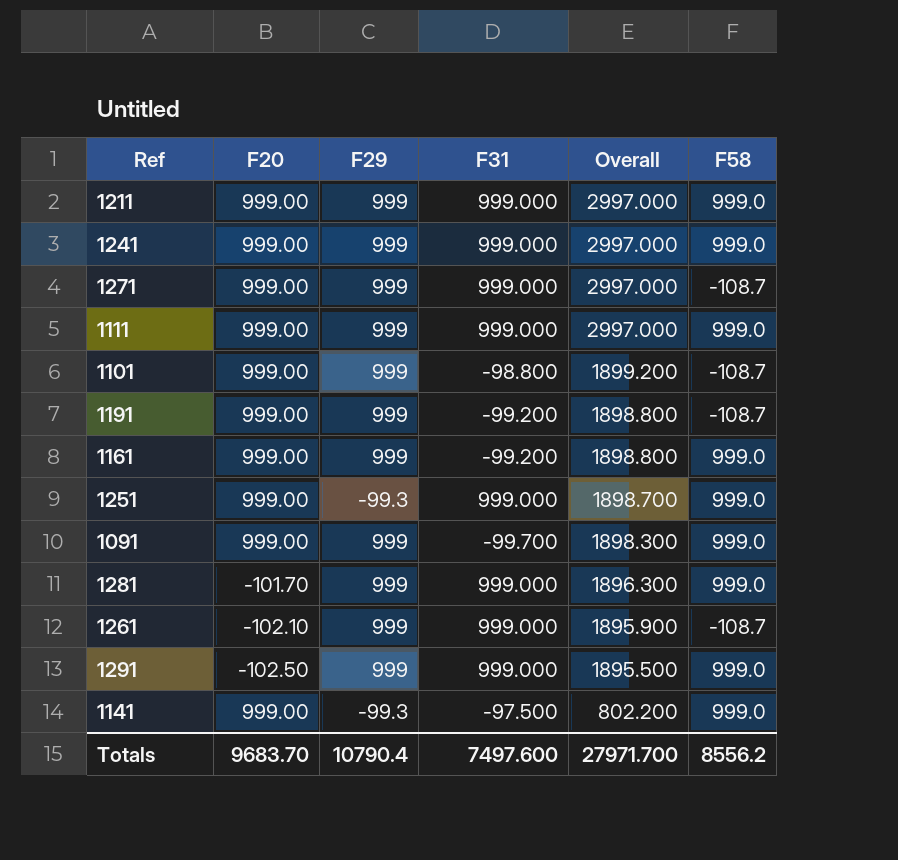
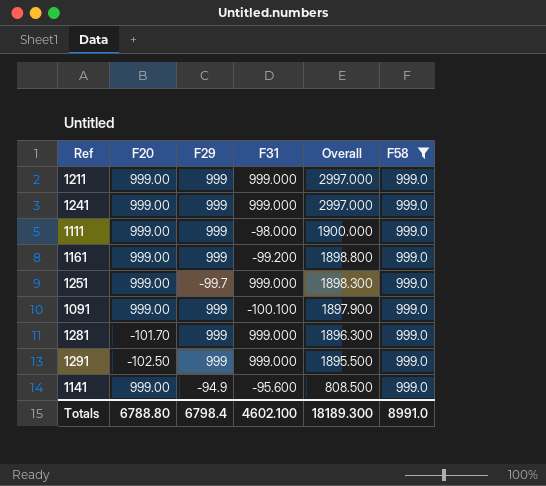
filter: none -> F58 = 999.0
1111 | F31: 999.000 -> -98.000
1111 | Overall: 2997.000 -> 1900.000
1251 | F29: -99.3 -> -99.7
1251 | Overall: 1898.700 -> 1898.300
1091 | F31: -99.700 -> -100.100
1091 | Overall: 1898.300 -> 1897.900
1141 | F29: -99.3 -> -94.9
1141 | F31: -97.500 -> -95.600
1141 | Overall: 802.200 -> 808.500
Totals | F20: 9683.70 -> 6788.80
Totals | F29: 10790.4 -> 6798.4
Totals | F31: 7497.600 -> 4602.100
Totals | Overall: 27971.700 -> 18189.300
Totals | F58: 8556.2 -> 8991.0

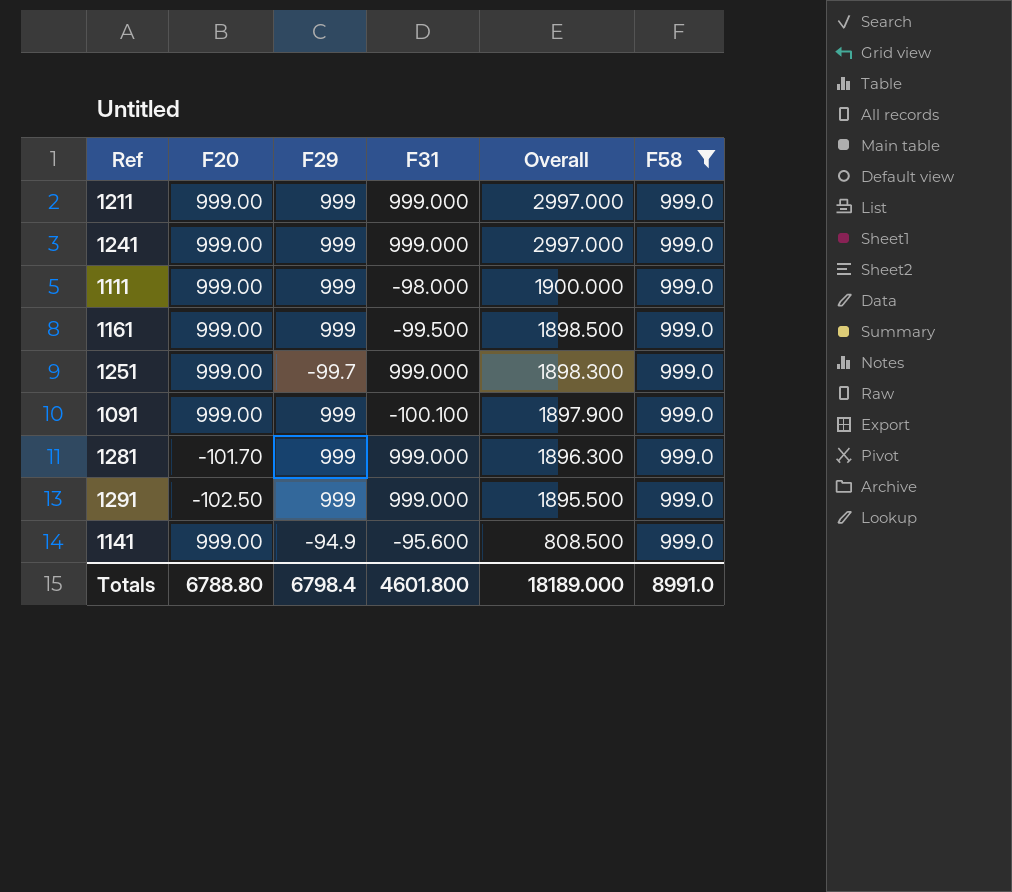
1161 | F31: -99.200 -> -99.500
1161 | Overall: 1898.800 -> 1898.500
Totals | F31: 4602.100 -> 4601.800
Totals | Overall: 18189.300 -> 18189.000

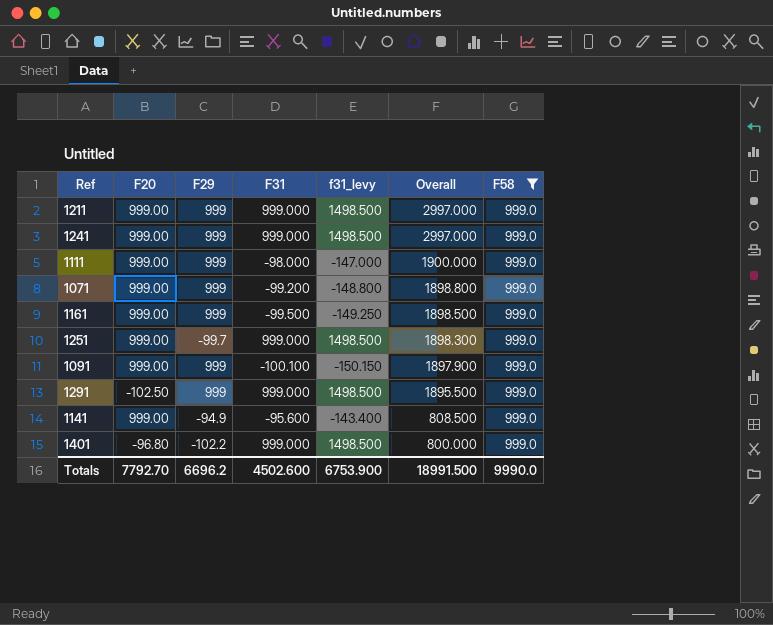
column f31_levy | formula: none -> [F31] * 1.5
row 1281: -101.70 | 999 | 999.000 | 1896.300 | 999.0 -> none
row 1071: none -> 999.00 | 999 | -99.200 | -148.800 | 1898.800 | 999.0
row 1401: none -> -96.80 | -102.2 | 999.000 | 1498.500 | 800.000 | 999.0
Totals | F20: 6788.80 -> 7792.70
Totals | F29: 6798.4 -> 6696.2
Totals | F31: 4601.800 -> 4502.600
Totals | Overall: 18189.000 -> 18991.500
Totals | F58: 8991.0 -> 9990.0

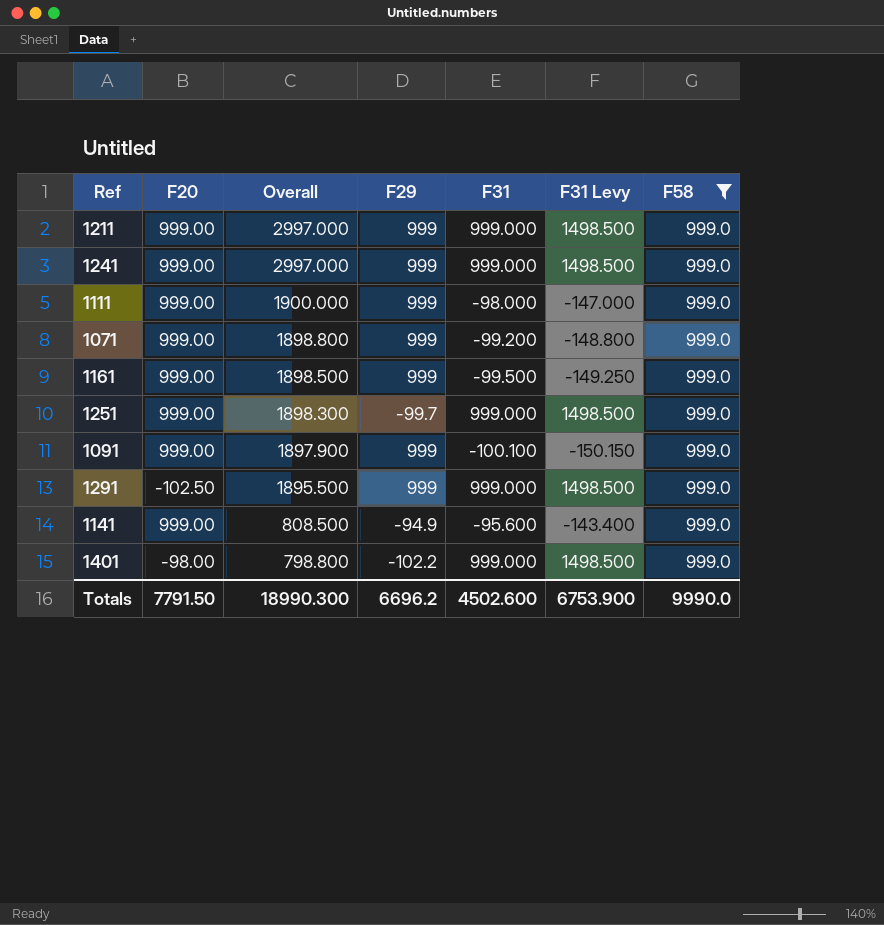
column Overall | position: 6 -> 3
column name: f31_levy -> F31 Levy
1401 | F20: -96.80 -> -98.00
1401 | Overall: 800.000 -> 798.800
Totals | F20: 7792.70 -> 7791.50
Totals | Overall: 18991.500 -> 18990.300

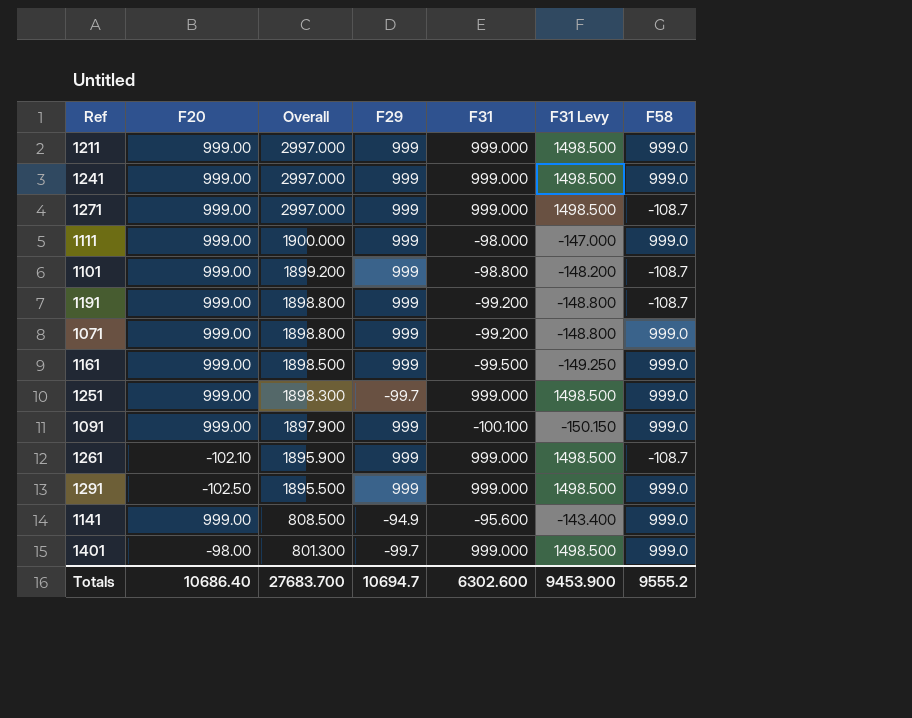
filter: F58 = 999.0 -> none
1401 | Overall: 798.800 -> 801.300
1401 | F29: -102.2 -> -99.7
Totals | F20: 7791.50 -> 10686.40
Totals | Overall: 18990.300 -> 27683.700
Totals | F29: 6696.2 -> 10694.7
Totals | F31: 4502.600 -> 6302.600
Totals | F31 Levy: 6753.900 -> 9453.900
Totals | F58: 9990.0 -> 9555.2

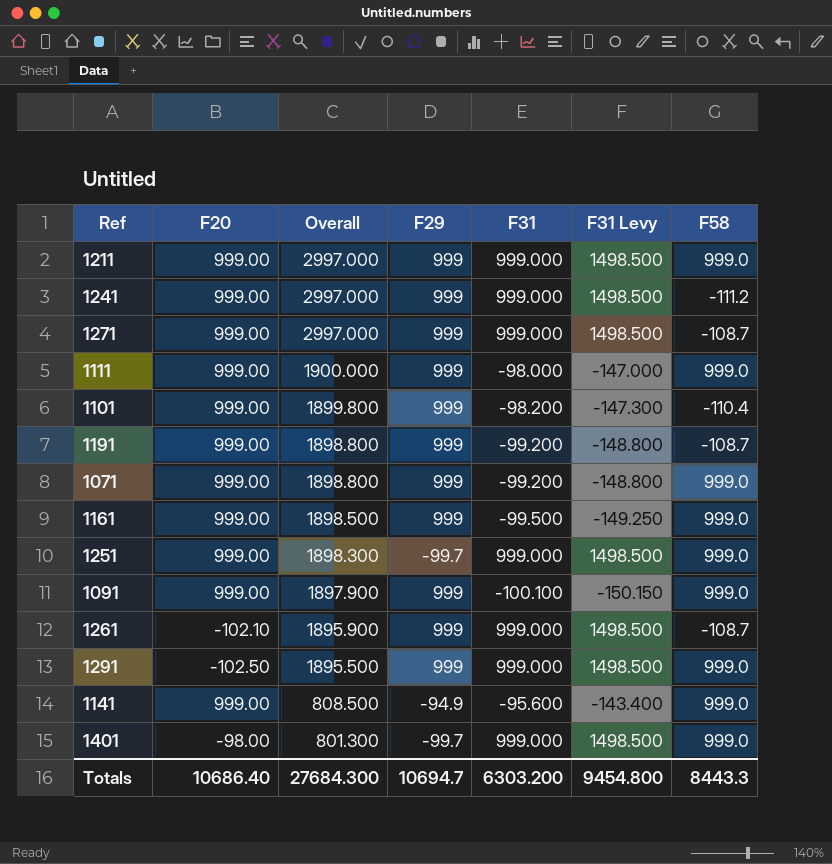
1241 | F58: 999.0 -> -111.2
1101 | Overall: 1899.200 -> 1899.800
1101 | F31: -98.800 -> -98.200
1101 | F31 Levy: -148.200 -> -147.300
1101 | F58: -108.7 -> -110.4
Totals | Overall: 27683.700 -> 27684.300
Totals | F31: 6302.600 -> 6303.200
Totals | F31 Levy: 9453.900 -> 9454.800
Totals | F58: 9555.2 -> 8443.3

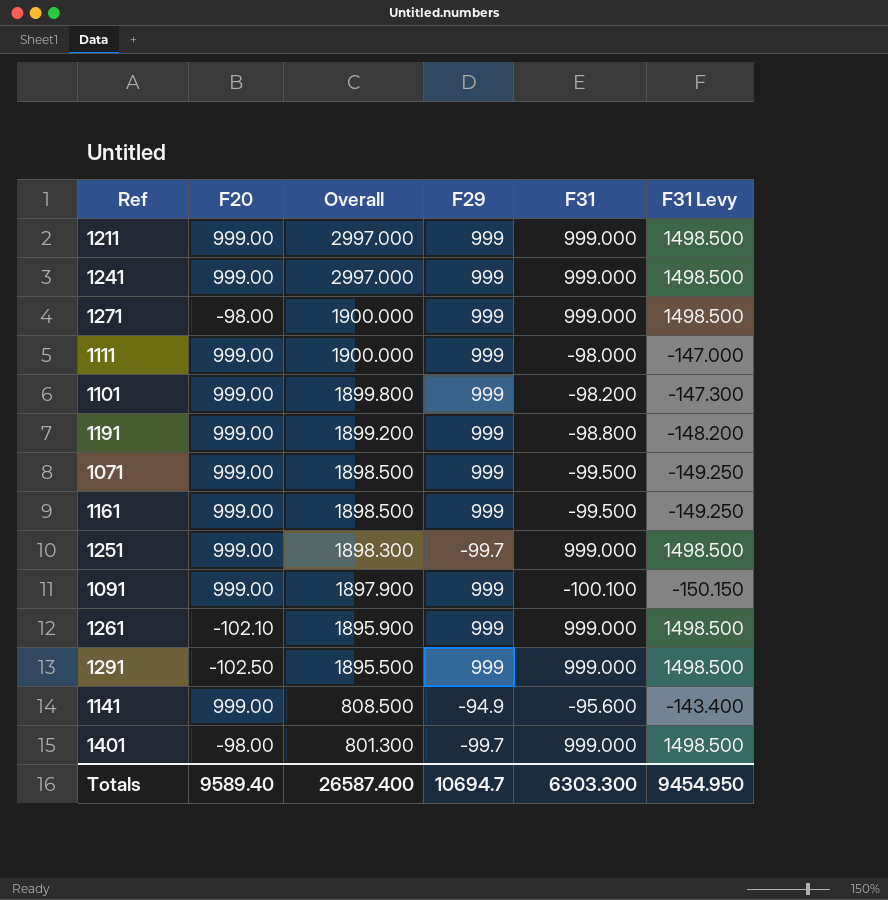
column F58 | position: 7 -> none
1271 | F20: 999.00 -> -98.00
1271 | Overall: 2997.000 -> 1900.000
1191 | Overall: 1898.800 -> 1899.200
1191 | F31: -99.200 -> -98.800
1191 | F31 Levy: -148.800 -> -148.200
1071 | Overall: 1898.800 -> 1898.500
1071 | F31: -99.200 -> -99.500
1071 | F31 Levy: -148.800 -> -149.250
Totals | F20: 10686.40 -> 9589.40
Totals | Overall: 27684.300 -> 26587.400
Totals | F31: 6303.200 -> 6303.300
Totals | F31 Levy: 9454.800 -> 9454.950

